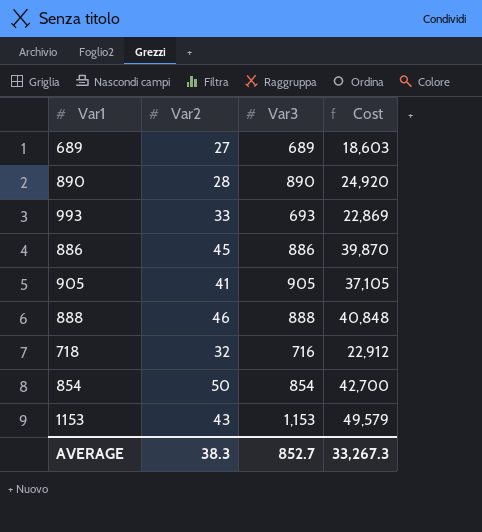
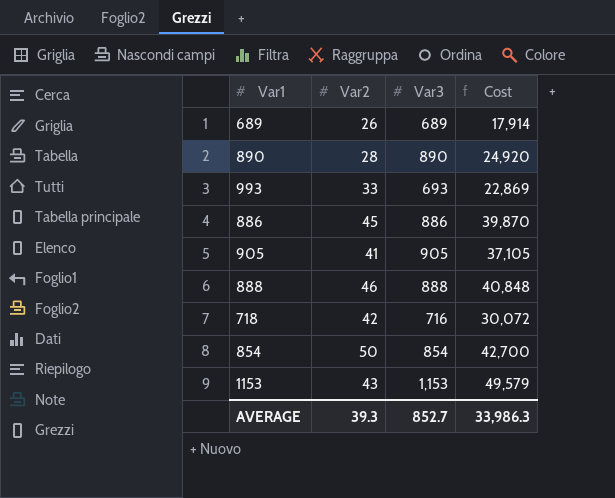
689 | Var2: 27 -> 26
689 | Cost: 18,603 -> 17,914
718 | Var2: 32 -> 42
718 | Cost: 22,912 -> 30,072
AVERAGE | Var2: 38.3 -> 39.3
AVERAGE | Cost: 33,267.3 -> 33,986.3

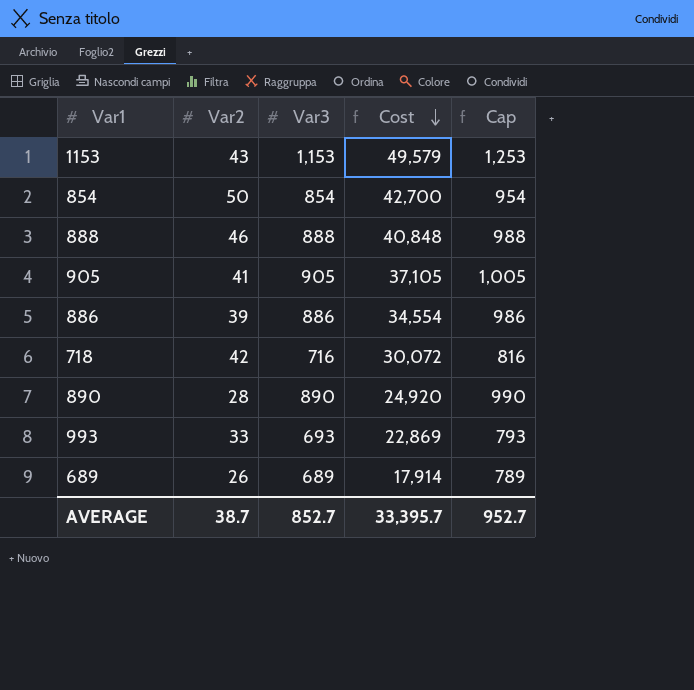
row order: none -> Cost descending
column Cap | formula: none -> [Var3] + 100
886 | Var2: 45 -> 39
886 | Cost: 39,870 -> 34,554
AVERAGE | Var2: 39.3 -> 38.7
AVERAGE | Cost: 33,986.3 -> 33,395.7

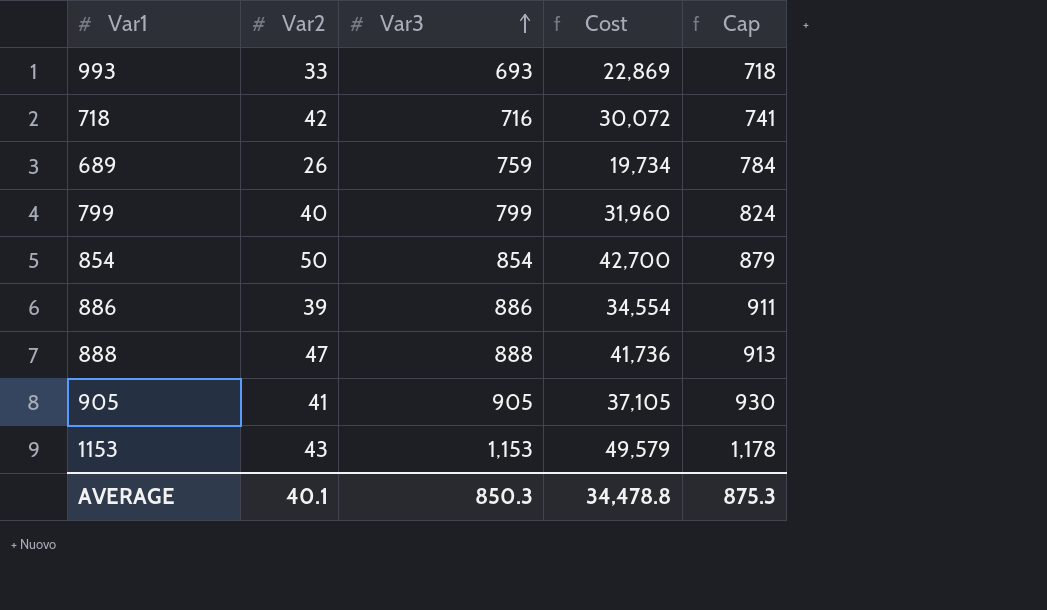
row order: Cost descending -> Var3 ascending
column Cap | formula: [Var3] + 100 -> [Var3] + 25
row 890: 28 | 890 | 24,920 | 990 -> none
689 | Var3: 689 -> 759
689 | Cost: 17,914 -> 19,734
row 799: none -> 40 | 799 | 31,960 | 824
888 | Var2: 46 -> 47
888 | Cost: 40,848 -> 41,736
AVERAGE | Var2: 38.7 -> 40.1
AVERAGE | Var3: 852.7 -> 850.3
AVERAGE | Cost: 33,395.7 -> 34,478.8
AVERAGE | Cap: 952.7 -> 875.3

